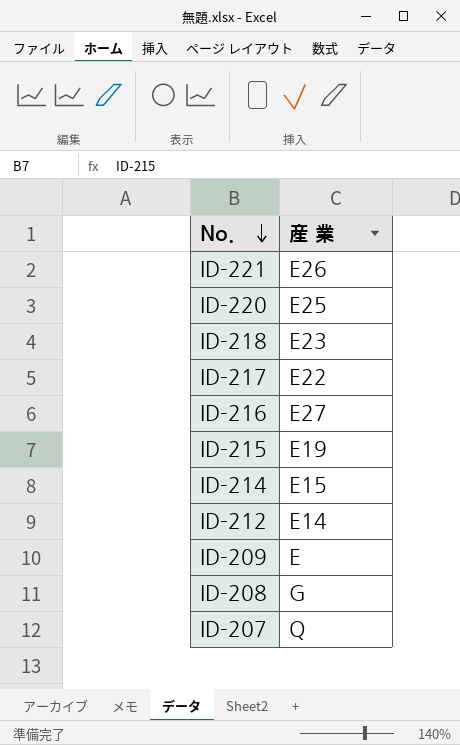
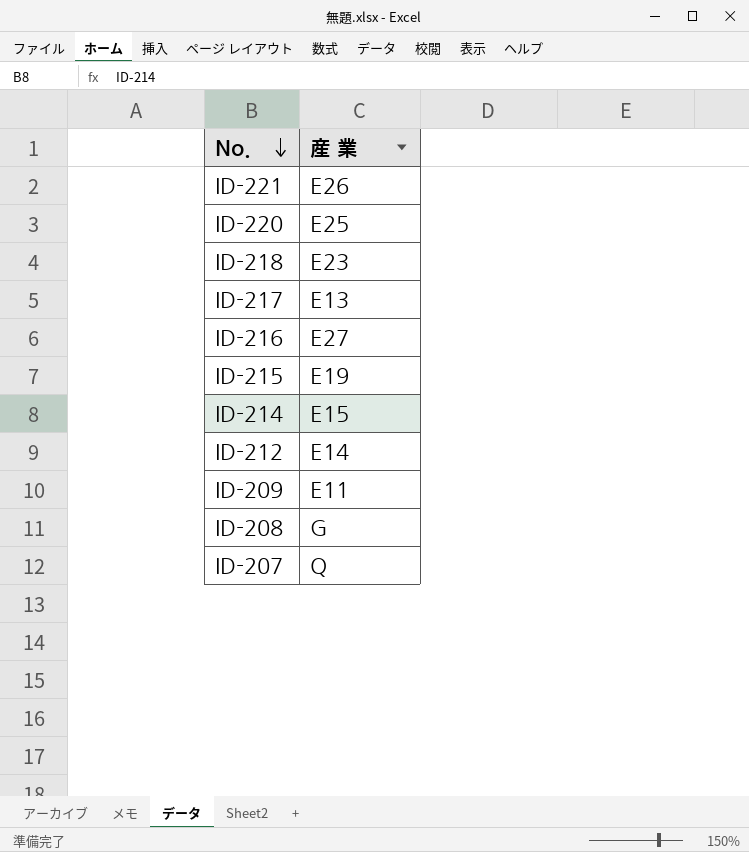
ID-217 | 産 業: E22 -> E13
ID-209 | 産 業: E -> E11

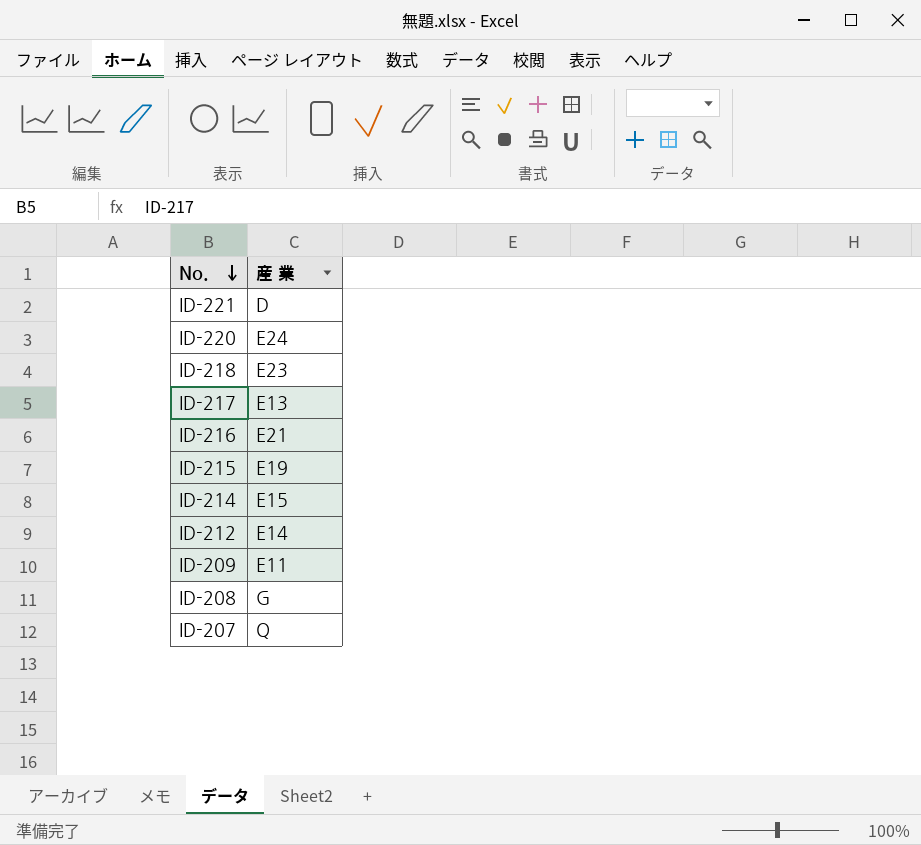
ID-221 | 産 業: E26 -> D
ID-220 | 産 業: E25 -> E24
ID-216 | 産 業: E27 -> E21

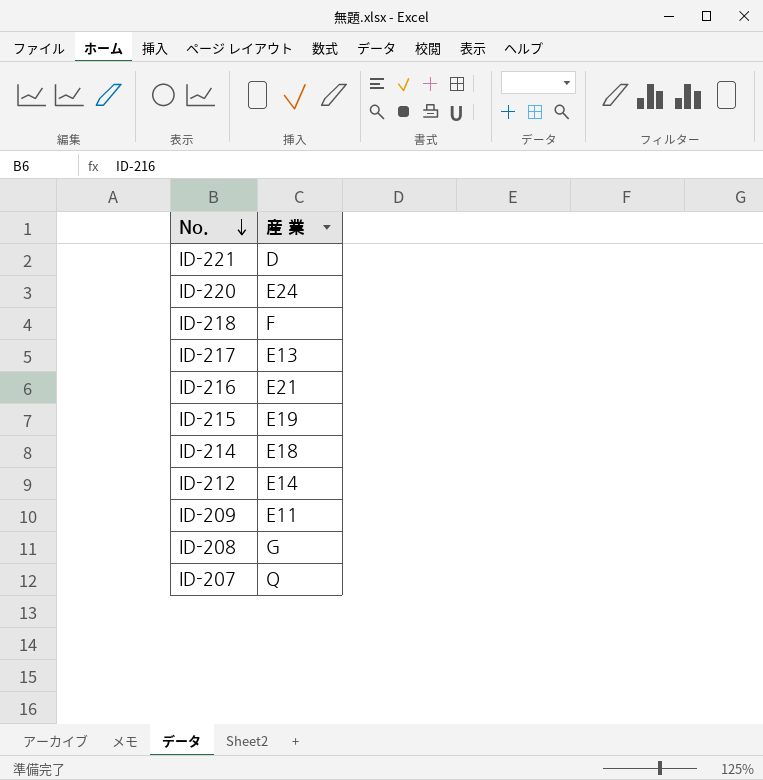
ID-218 | 産 業: E23 -> F
ID-214 | 産 業: E15 -> E18

